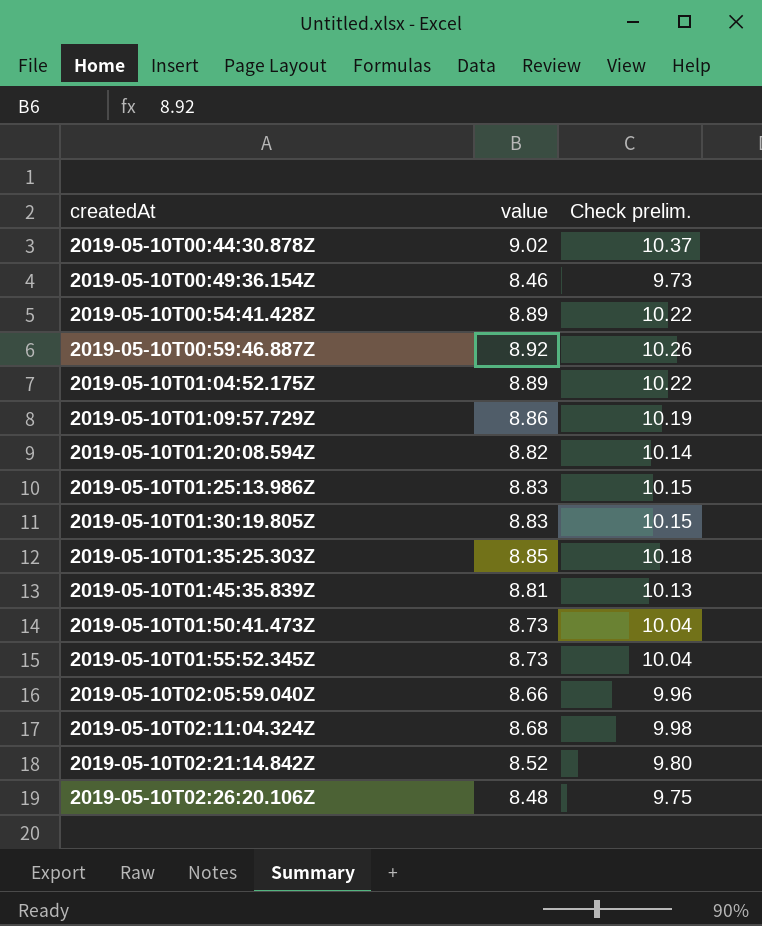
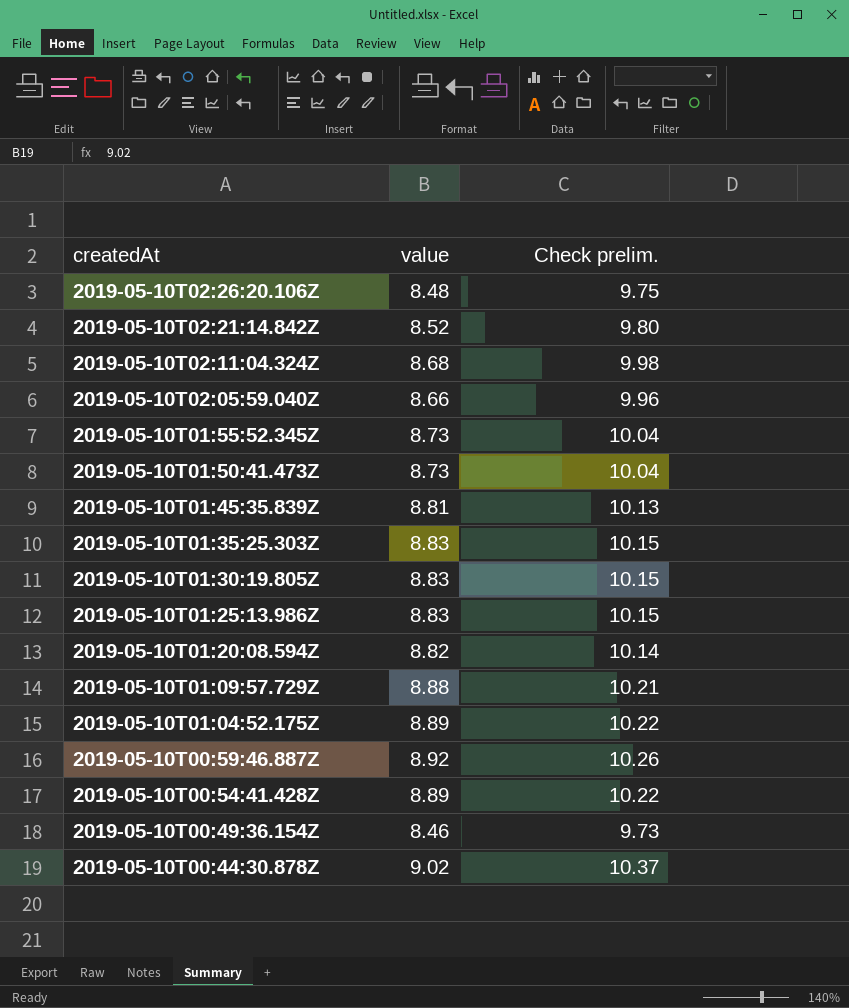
row order: createdAt ascending -> createdAt descending
2019-05-10T01:35:25.303Z | value: 8.85 -> 8.83
2019-05-10T01:35:25.303Z | Check prelim.: 10.18 -> 10.15
2019-05-10T01:09:57.729Z | value: 8.86 -> 8.88
2019-05-10T01:09:57.729Z | Check prelim.: 10.19 -> 10.21

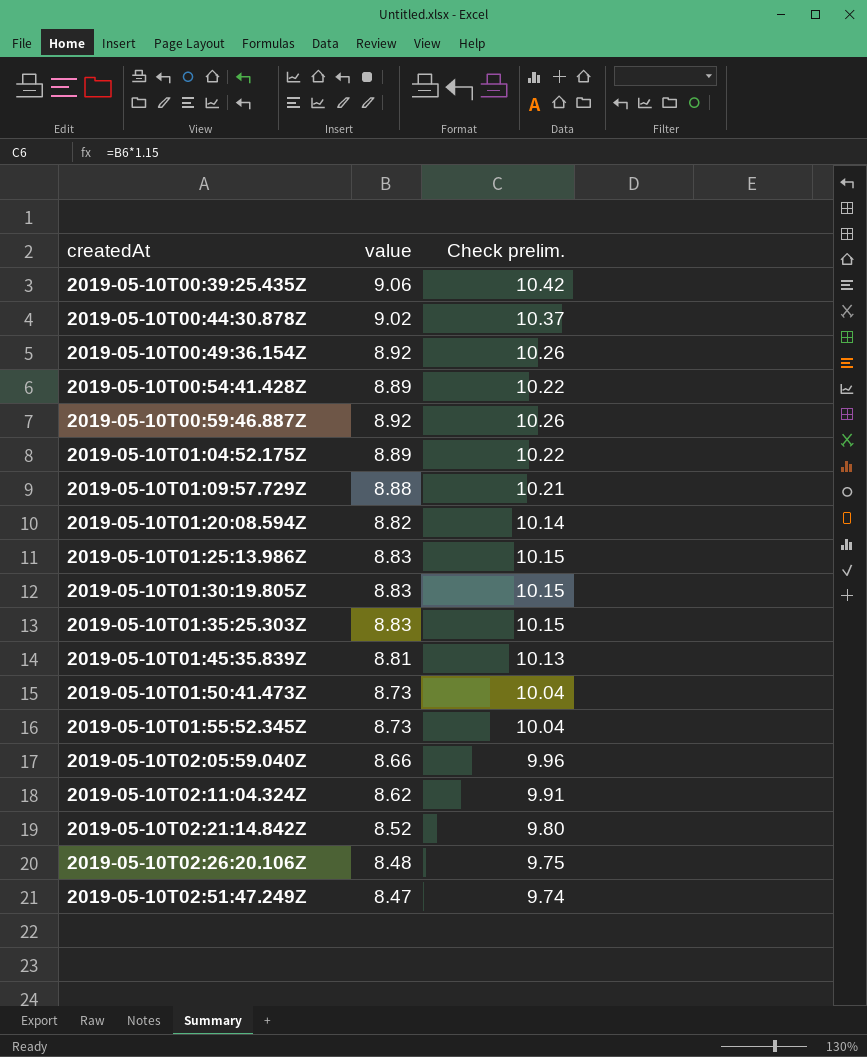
row order: createdAt descending -> createdAt ascending
row 2019-05-10T00:39:25.435Z: none -> 9.06 | 10.42
2019-05-10T00:49:36.154Z | value: 8.46 -> 8.92
2019-05-10T00:49:36.154Z | Check prelim.: 9.73 -> 10.26
2019-05-10T02:11:04.324Z | value: 8.68 -> 8.62
2019-05-10T02:11:04.324Z | Check prelim.: 9.98 -> 9.91
row 2019-05-10T02:51:47.249Z: none -> 8.47 | 9.74

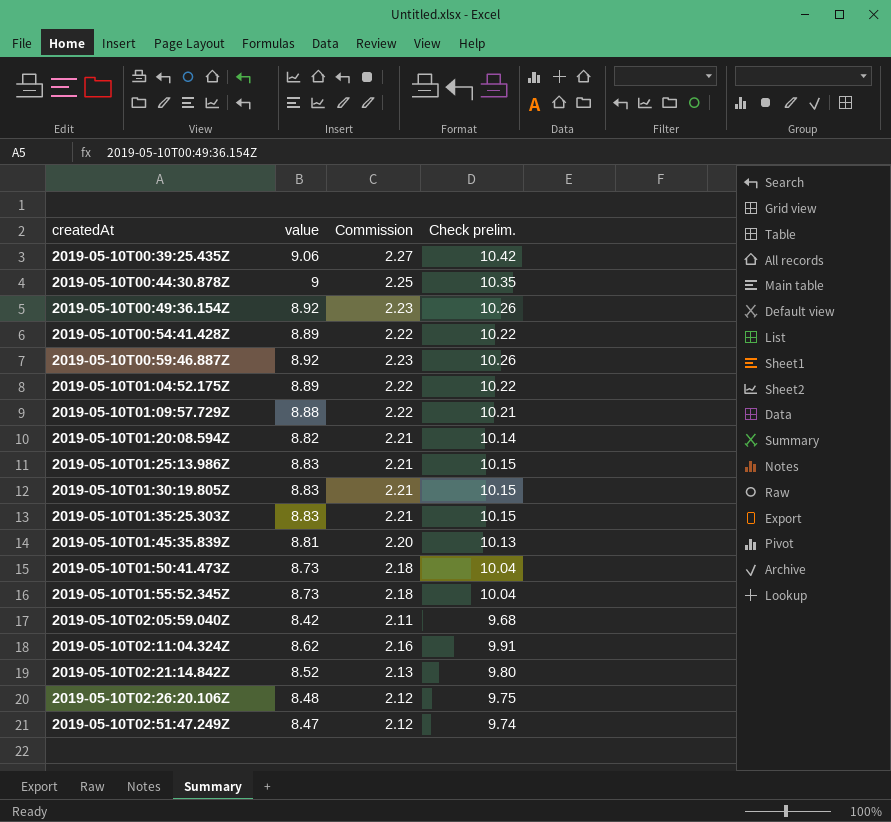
column Commission | formula: none -> [value] * 0.25
2019-05-10T00:44:30.878Z | value: 9.02 -> 9
2019-05-10T00:44:30.878Z | Check prelim.: 10.37 -> 10.35
2019-05-10T02:05:59.040Z | value: 8.66 -> 8.42
2019-05-10T02:05:59.040Z | Check prelim.: 9.96 -> 9.68

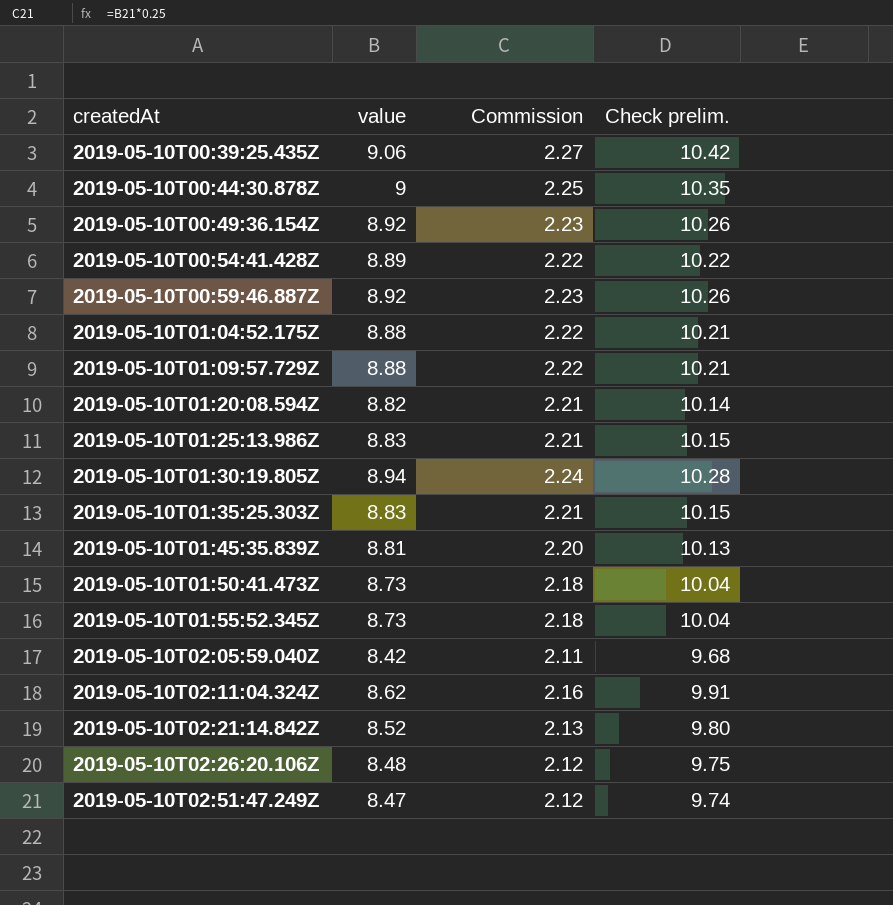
2019-05-10T01:04:52.175Z | value: 8.89 -> 8.88
2019-05-10T01:04:52.175Z | Check prelim.: 10.22 -> 10.21
2019-05-10T01:30:19.805Z | value: 8.83 -> 8.94
2019-05-10T01:30:19.805Z | Commission: 2.21 -> 2.24
2019-05-10T01:30:19.805Z | Check prelim.: 10.15 -> 10.28

